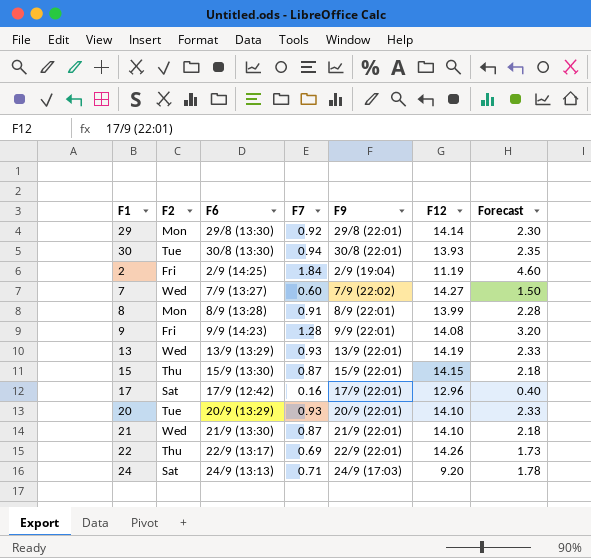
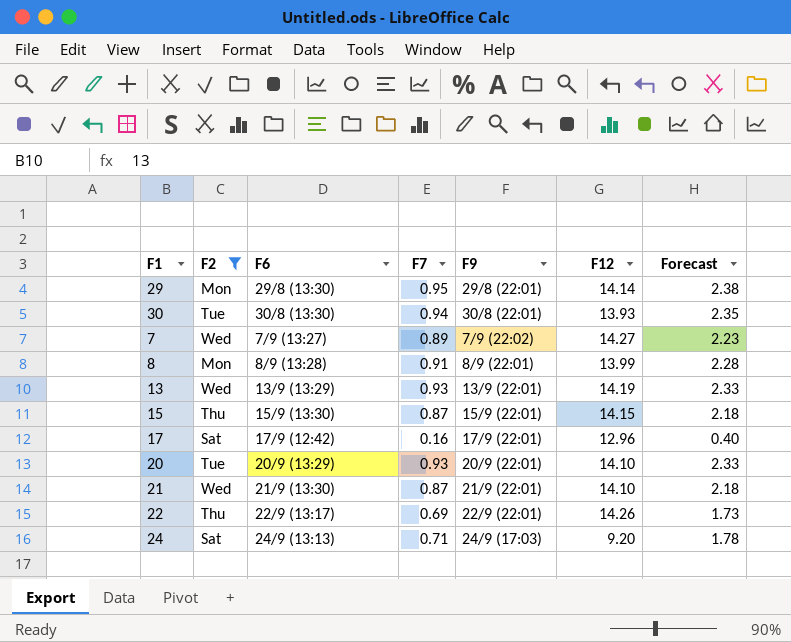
filter: none -> F2 != Fri
29 | F7: 0.92 -> 0.95
29 | Forecast: 2.30 -> 2.38
7 | F7: 0.60 -> 0.89
7 | Forecast: 1.50 -> 2.23

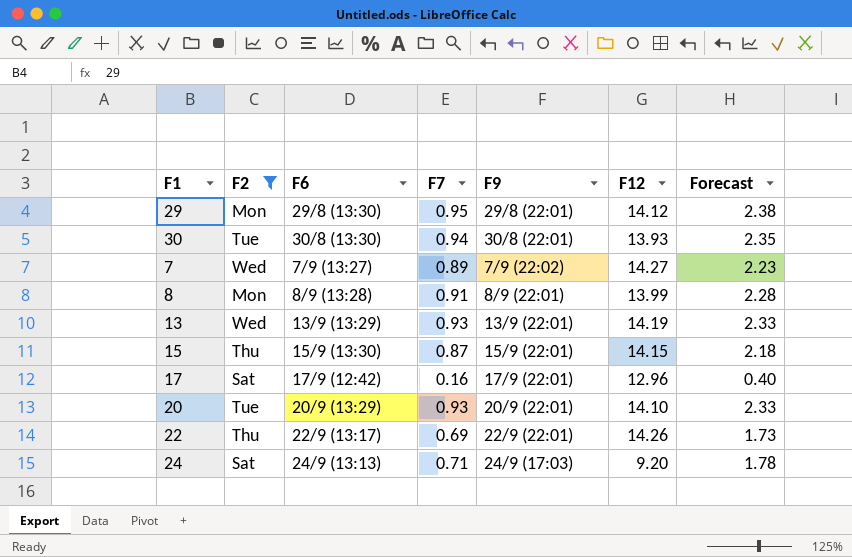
row 21: Wed | 21/9 (13:30) | 0.87 | 21/9 (22:01) | 14.10 | 2.18 -> none
29 | F12: 14.14 -> 14.12

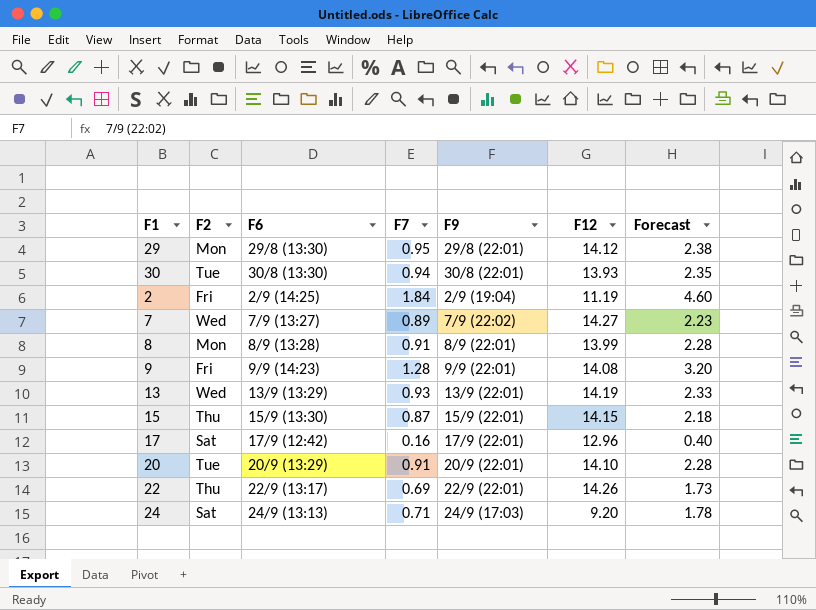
filter: F2 != Fri -> none
20 | F7: 0.93 -> 0.91
20 | Forecast: 2.33 -> 2.28

